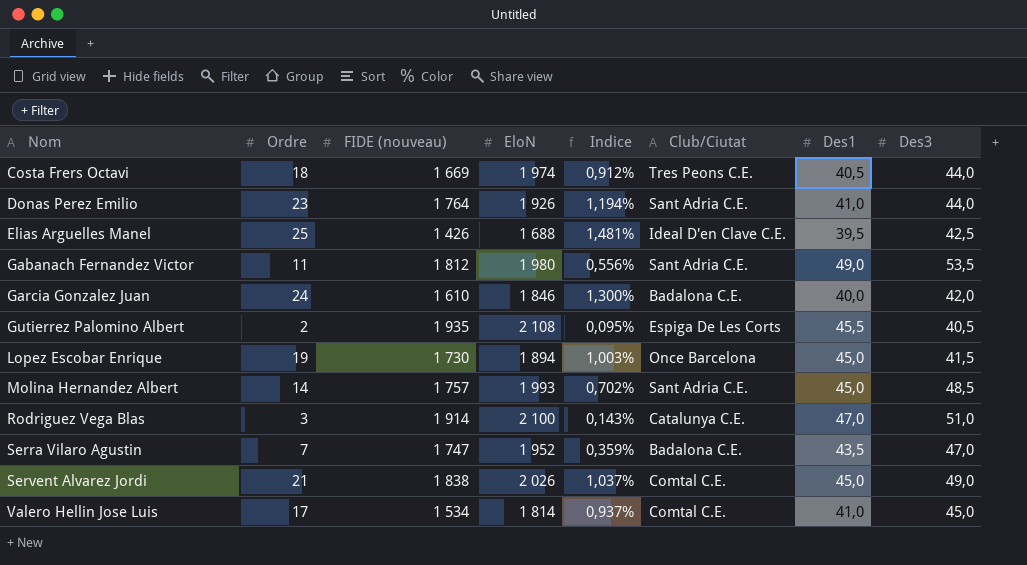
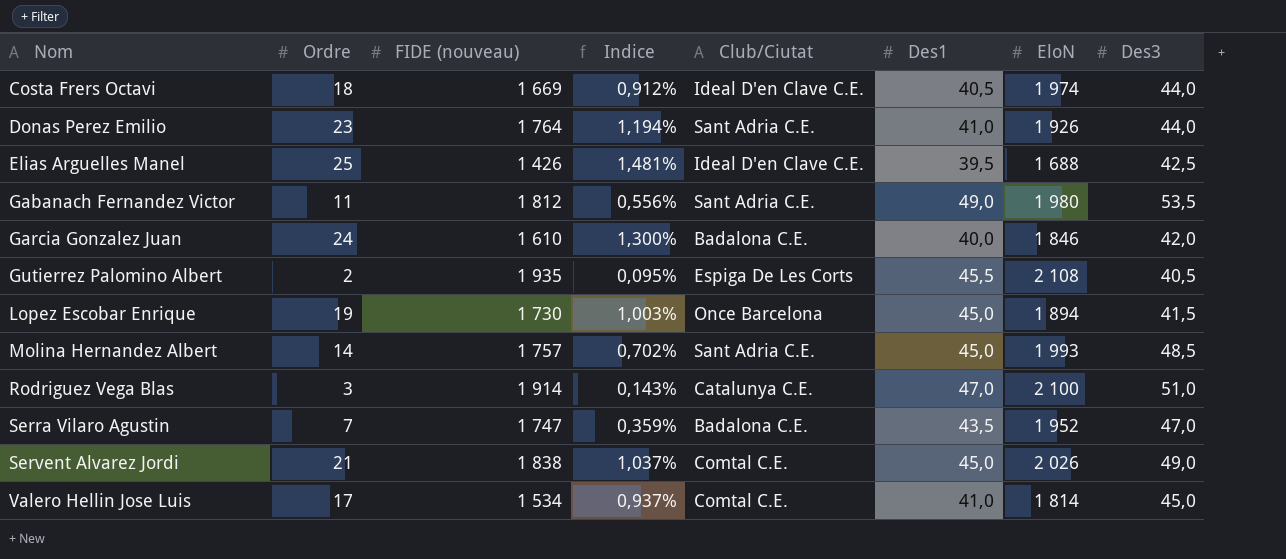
column EloN | position: 4 -> 7
Costa Frers Octavi | Club/Ciutat: Tres Peons C.E. -> Ideal D'en Clave C.E.

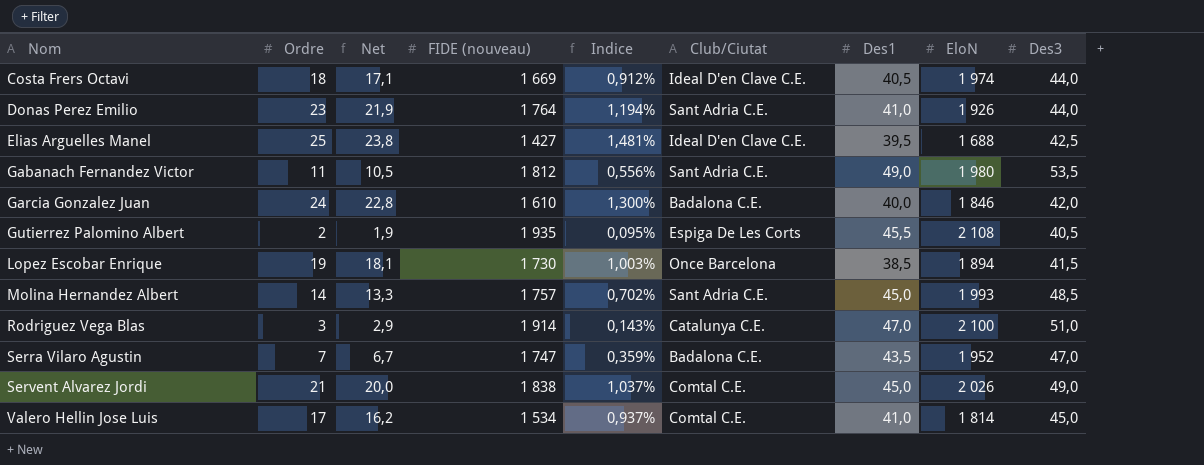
column Net | formula: none -> [Ordre] * 0,95
Elias Arguelles Manel | FIDE (nouveau): 1 426 -> 1 427
Lopez Escobar Enrique | Des1: 45,0 -> 38,5

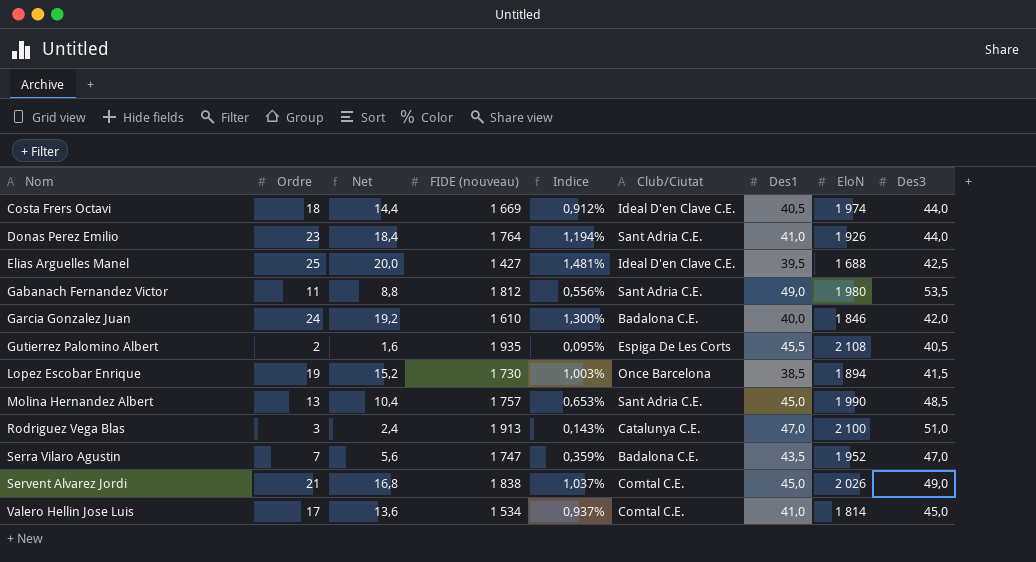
column Net | formula: [Ordre] * 0,95 -> [Ordre] * 0,8
Molina Hernandez Albert | Ordre: 14 -> 13
Molina Hernandez Albert | Indice: 0,702% -> 0,653%
Molina Hernandez Albert | EloN: 1 993 -> 1 990
Rodriguez Vega Blas | FIDE (nouveau): 1 914 -> 1 913

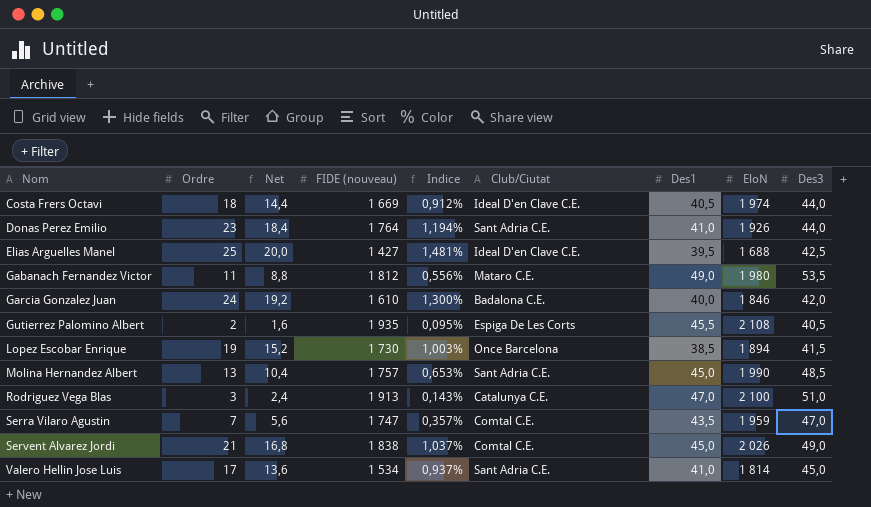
Gabanach Fernandez Victor | Club/Ciutat: Sant Adria C.E. -> Mataro C.E.
Serra Vilaro Agustin | Indice: 0,359% -> 0,357%
Serra Vilaro Agustin | Club/Ciutat: Badalona C.E. -> Comtal C.E.
Serra Vilaro Agustin | EloN: 1 952 -> 1 959
Valero Hellin Jose Luis | Club/Ciutat: Comtal C.E. -> Sant Adria C.E.

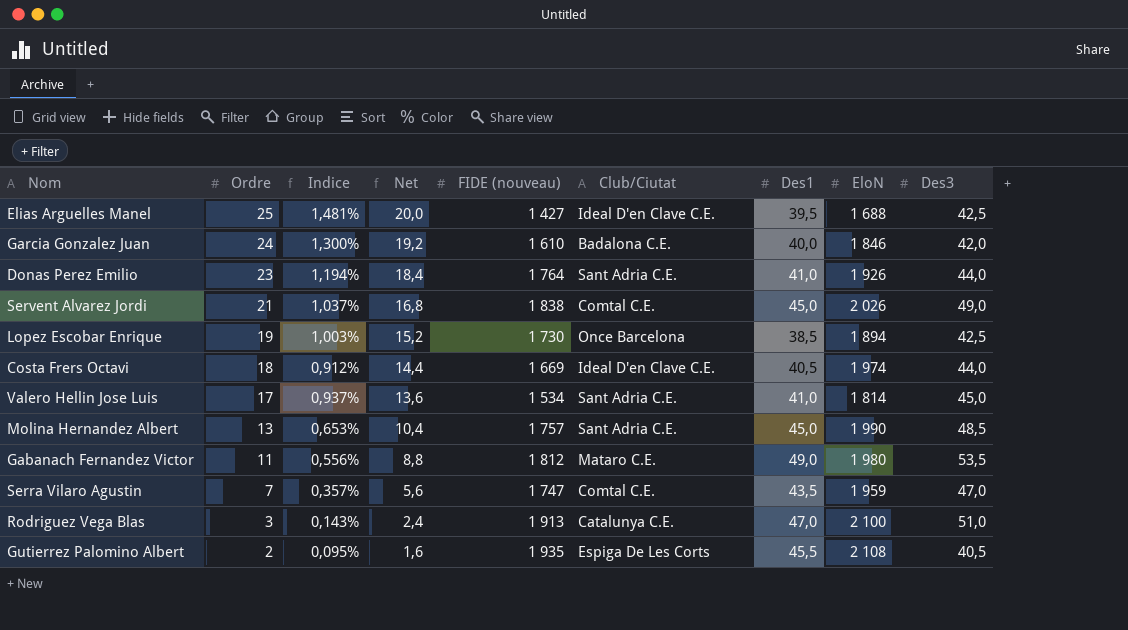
row order: Nom ascending -> Ordre descending
column Indice | position: 5 -> 3
Lopez Escobar Enrique | Des3: 41,5 -> 42,5

